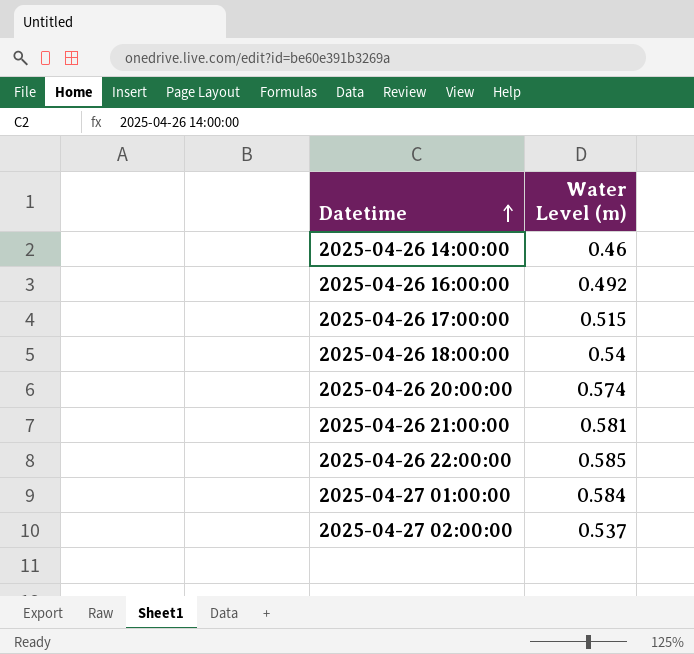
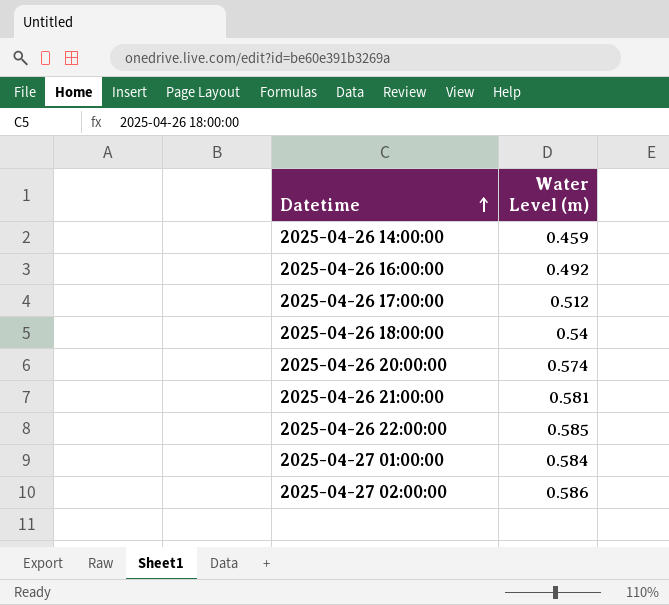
2025-04-26 14:00:00 | Water Level (m): 0.46 -> 0.459
2025-04-26 17:00:00 | Water Level (m): 0.515 -> 0.512
2025-04-27 02:00:00 | Water Level (m): 0.537 -> 0.586

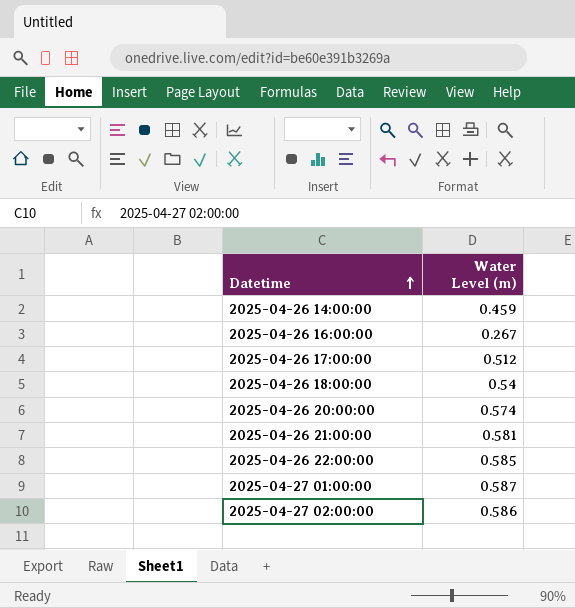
2025-04-26 16:00:00 | Water Level (m): 0.492 -> 0.267
2025-04-27 01:00:00 | Water Level (m): 0.584 -> 0.587

